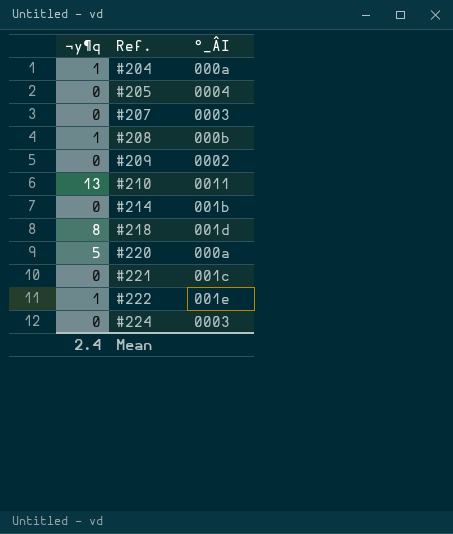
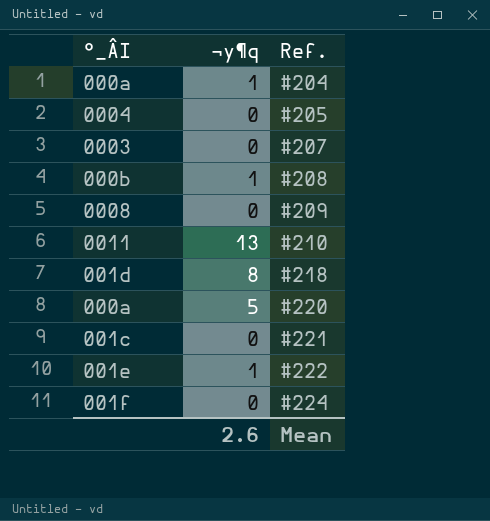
column °_ÂI | position: 3 -> 1
row #214: 0 | 001b -> none
#209 | °_ÂI: 0002 -> 0008
#224 | °_ÂI: 0003 -> 001f
Mean | ¬y¶q: 2.4 -> 2.6

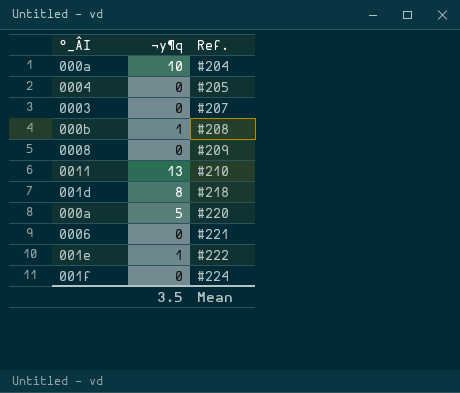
#204 | ¬y¶q: 1 -> 10
#221 | °_ÂI: 001c -> 0006
Mean | ¬y¶q: 2.6 -> 3.5

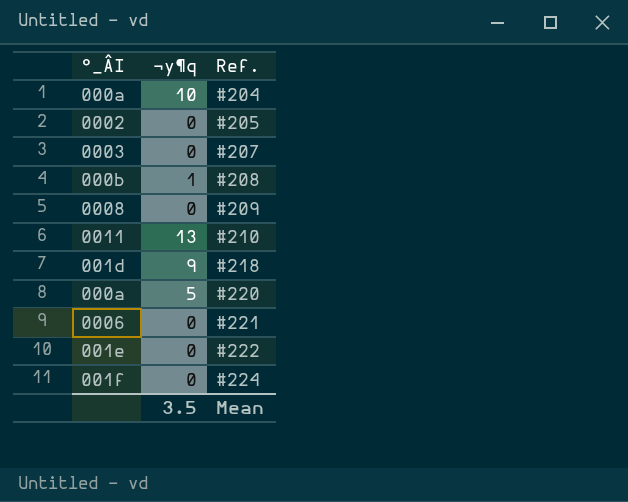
#205 | °_ÂI: 0004 -> 0002
#218 | ¬y¶q: 8 -> 9
#222 | ¬y¶q: 1 -> 0

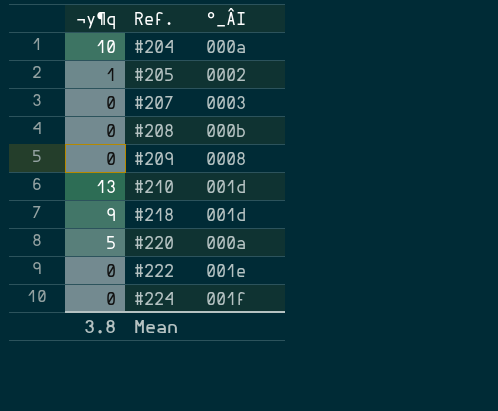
column °_ÂI | position: 1 -> 3
row #221: 0006 | 0 -> none
#205 | ¬y¶q: 0 -> 1
#208 | ¬y¶q: 1 -> 0
#210 | °_ÂI: 0011 -> 001d
Mean | ¬y¶q: 3.5 -> 3.8

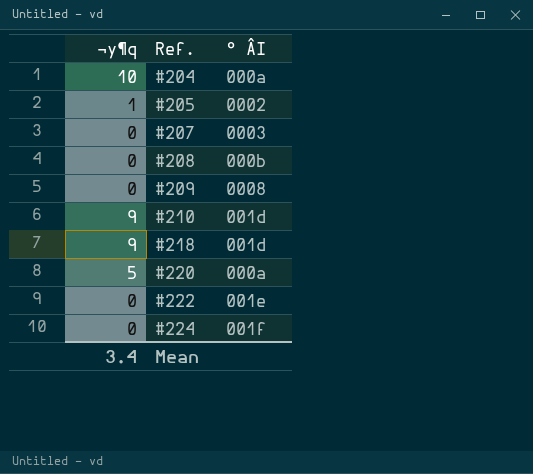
column name: °_ÂI -> ° ÂI
#210 | ¬y¶q: 13 -> 9
Mean | ¬y¶q: 3.8 -> 3.4

